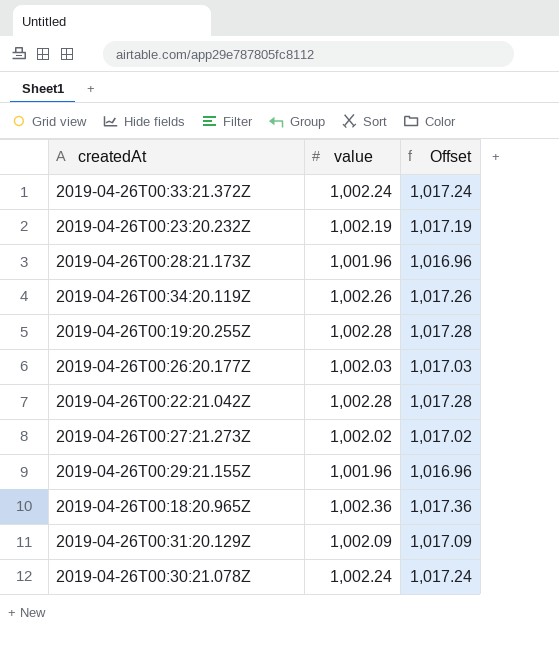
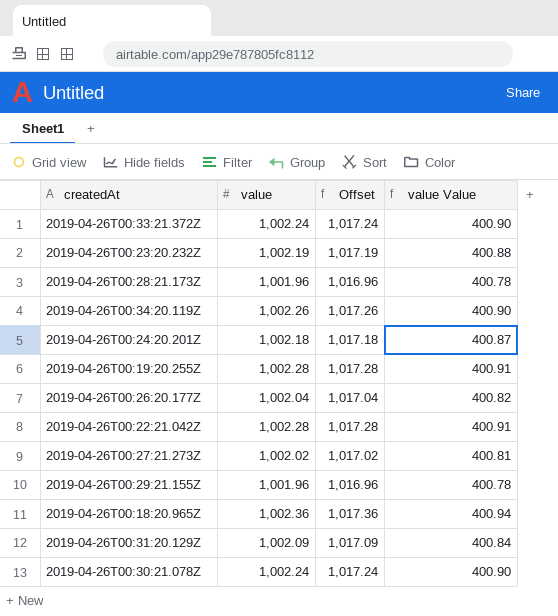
column value Value | formula: none -> [value] * 0.4
row 2019-04-26T00:24:20.201Z: none -> 1,002.18 | 1,017.18 | 400.87
2019-04-26T00:26:20.177Z | value: 1,002.03 -> 1,002.04
2019-04-26T00:26:20.177Z | Offset: 1,017.03 -> 1,017.04

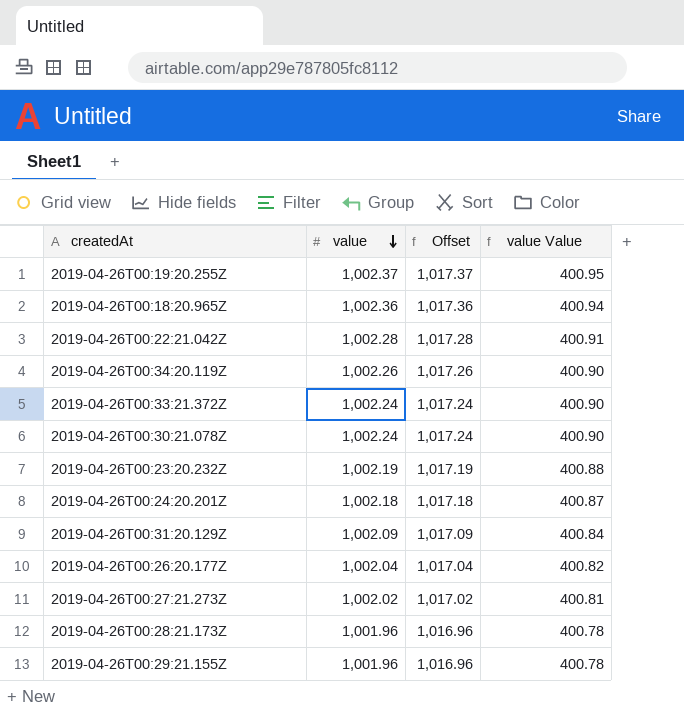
row order: none -> value descending
2019-04-26T00:19:20.255Z | value: 1,002.28 -> 1,002.37
2019-04-26T00:19:20.255Z | Offset: 1,017.28 -> 1,017.37
2019-04-26T00:19:20.255Z | value Value: 400.91 -> 400.95

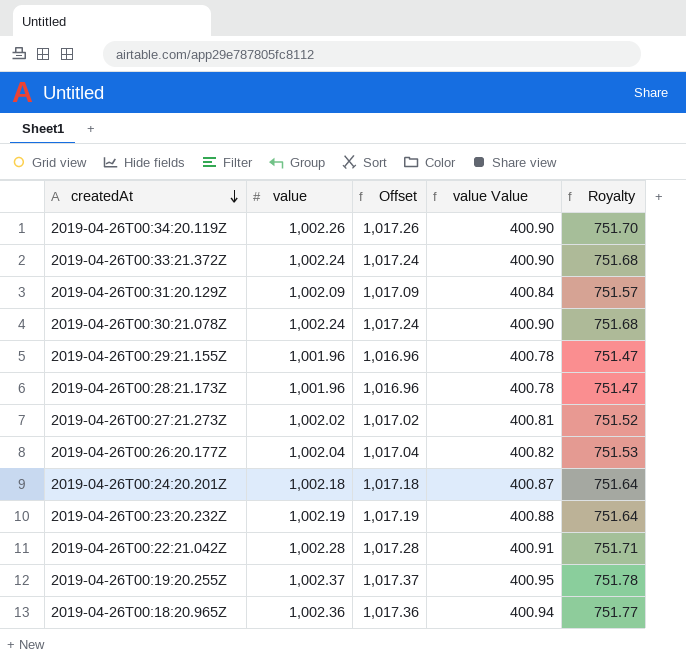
row order: value descending -> createdAt descending
column Royalty | formula: none -> [value] * 0.75

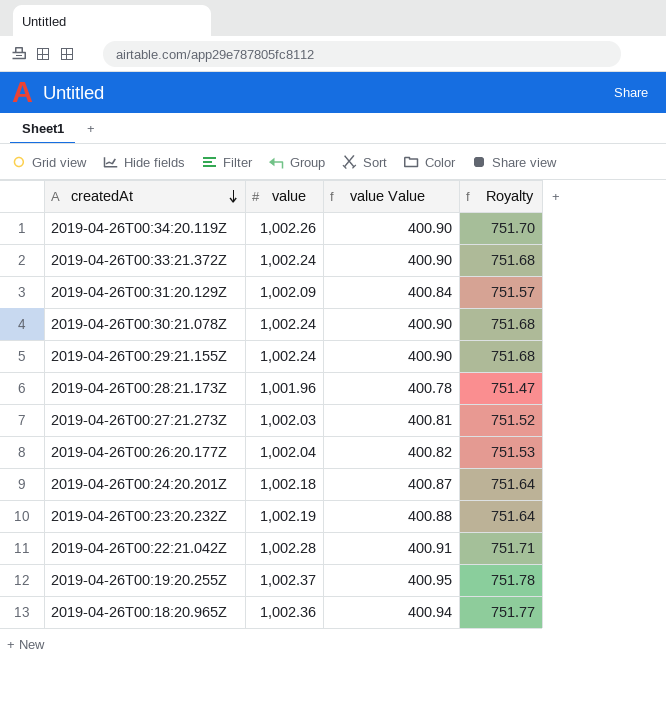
column Offset | formula: [value] + 15 -> none
2019-04-26T00:29:21.155Z | value: 1,001.96 -> 1,002.24
2019-04-26T00:29:21.155Z | value Value: 400.78 -> 400.90
2019-04-26T00:29:21.155Z | Royalty: 751.47 -> 751.68
2019-04-26T00:27:21.273Z | value: 1,002.02 -> 1,002.03

